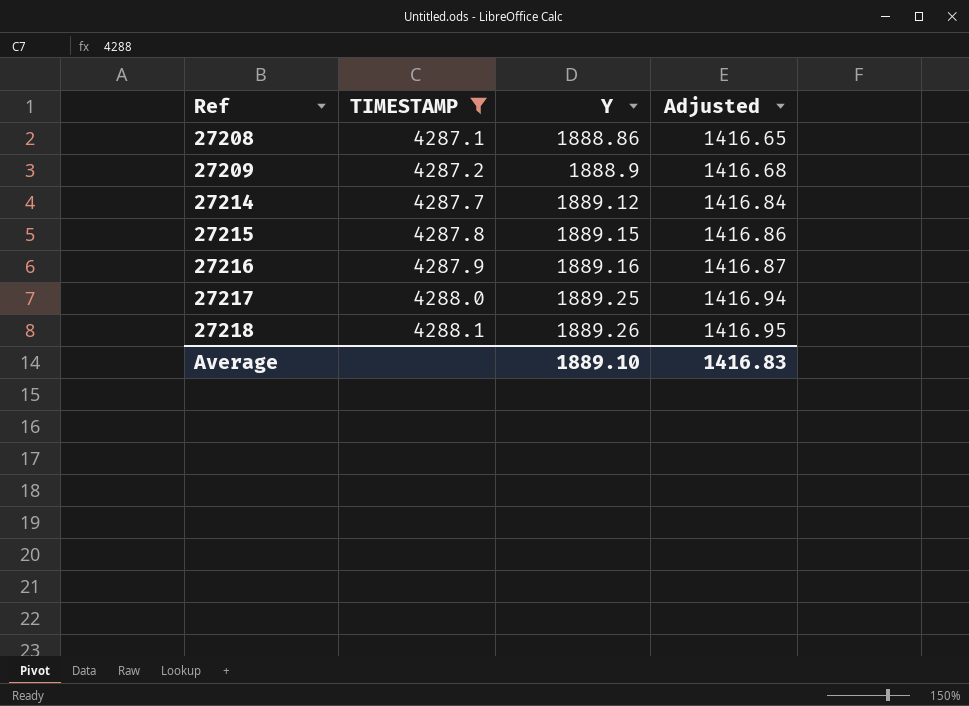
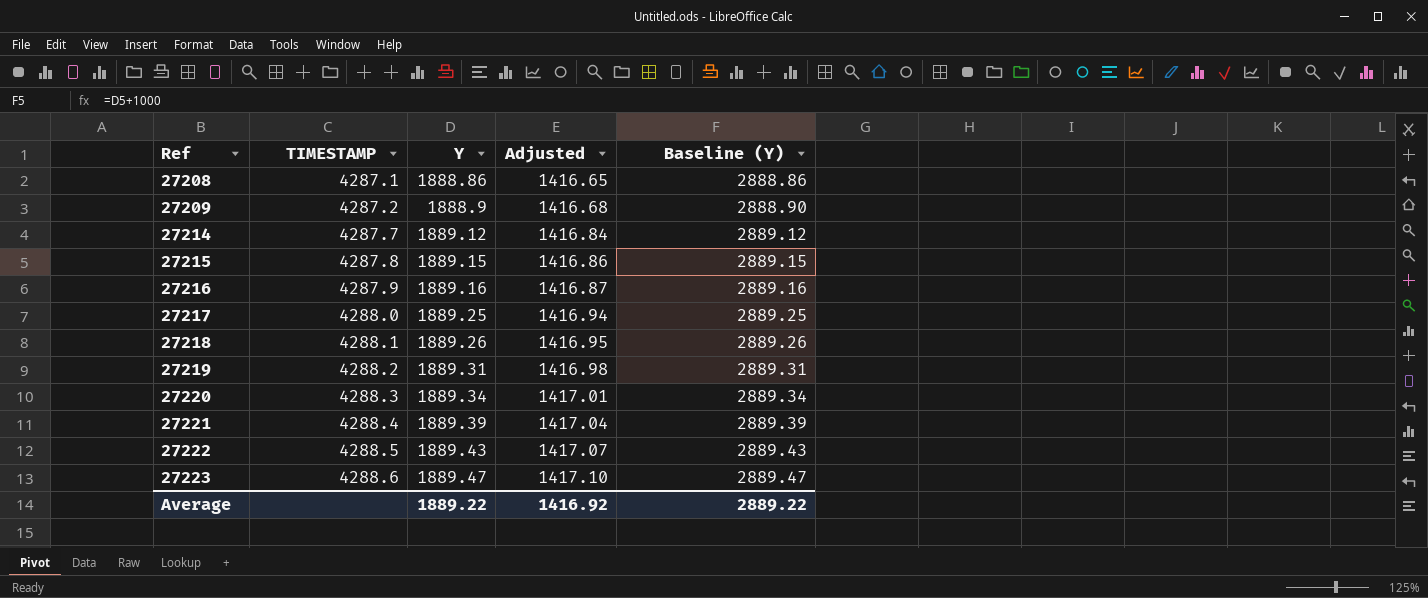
filter: TIMESTAMP <= 4288.1 -> none
column Baseline (Y) | formula: none -> [Y] + 1000
Average | Y: 1889.10 -> 1889.22
Average | Adjusted: 1416.83 -> 1416.92

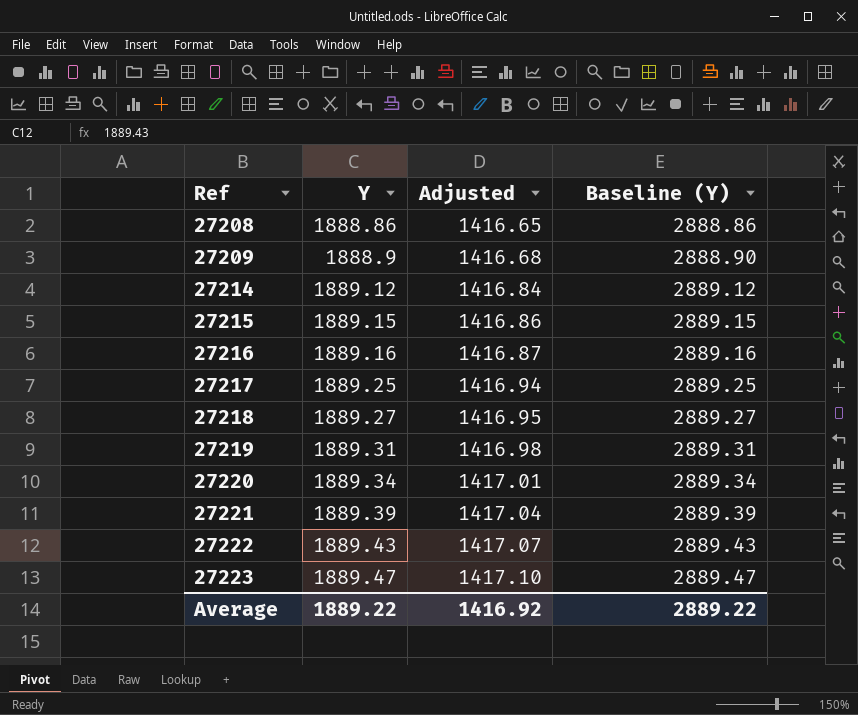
column TIMESTAMP | position: 2 -> none
27218 | Y: 1889.26 -> 1889.27
27218 | Baseline (Y): 2889.26 -> 2889.27

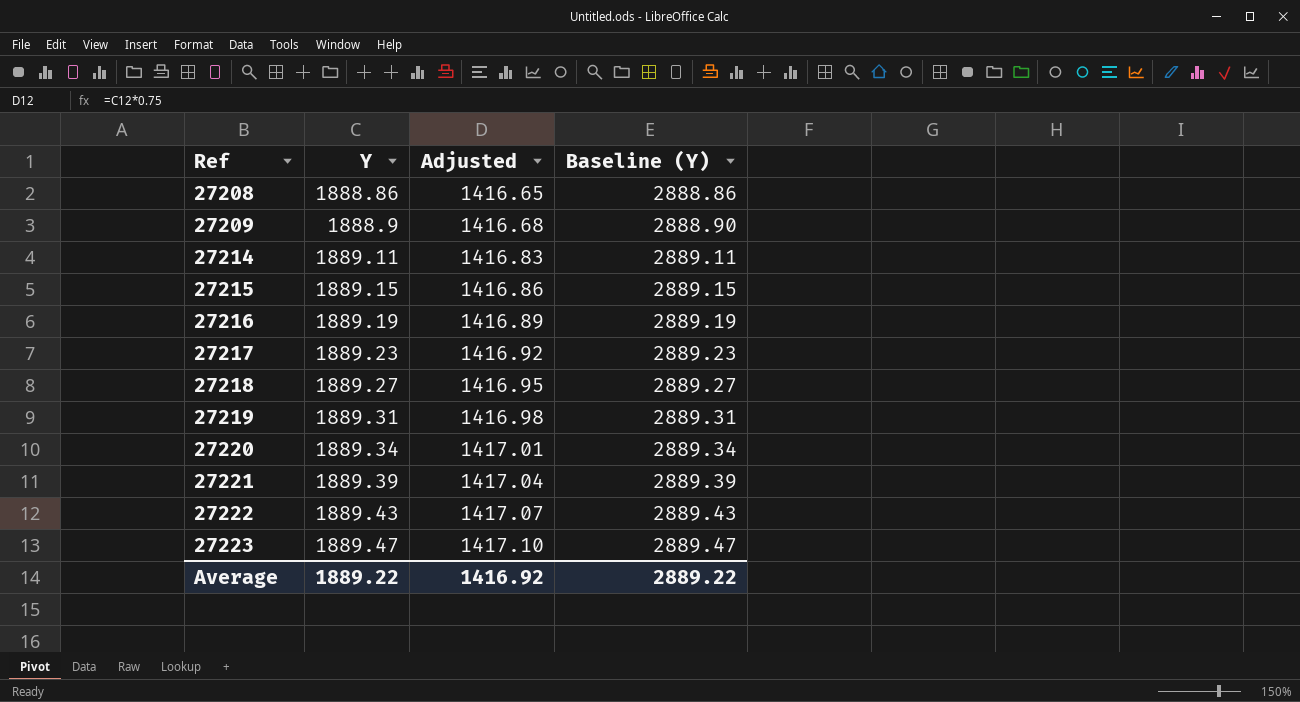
27214 | Y: 1889.12 -> 1889.11
27214 | Adjusted: 1416.84 -> 1416.83
27214 | Baseline (Y): 2889.12 -> 2889.11
27216 | Y: 1889.16 -> 1889.19
27216 | Adjusted: 1416.87 -> 1416.89
27216 | Baseline (Y): 2889.16 -> 2889.19
27217 | Y: 1889.25 -> 1889.23
27217 | Adjusted: 1416.94 -> 1416.92
27217 | Baseline (Y): 2889.25 -> 2889.23

